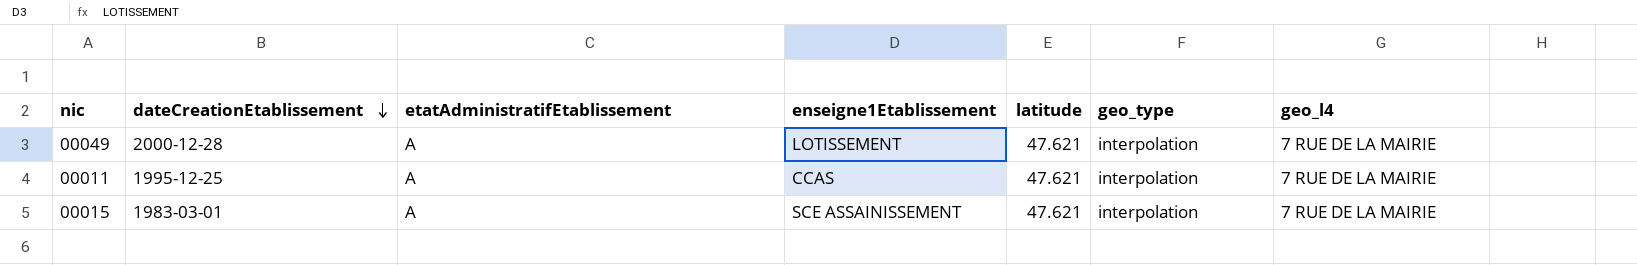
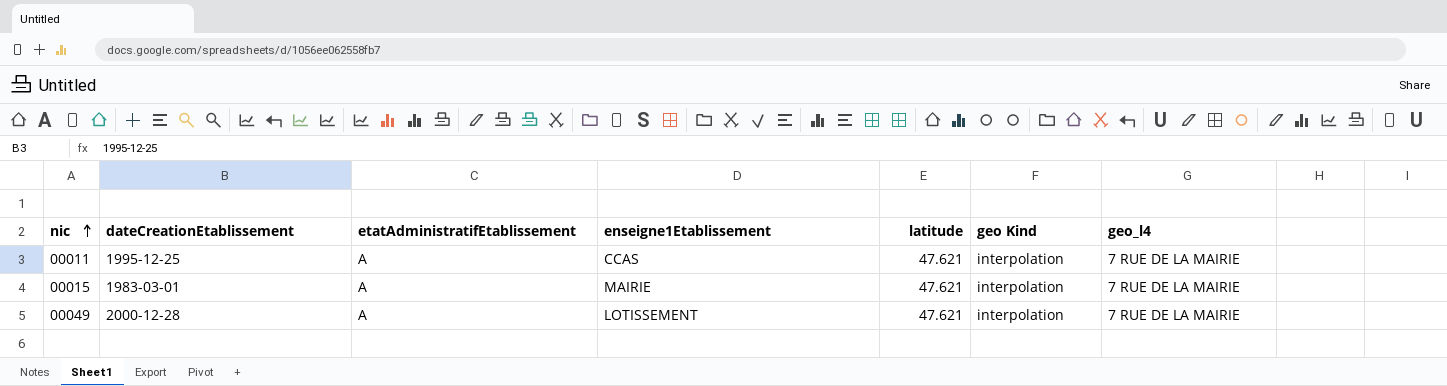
row order: dateCreationEtablissement descending -> nic ascending
column name: geo_type -> geo Kind
00015 | enseigne1Etablissement: SCE ASSAINISSEMENT -> MAIRIE

